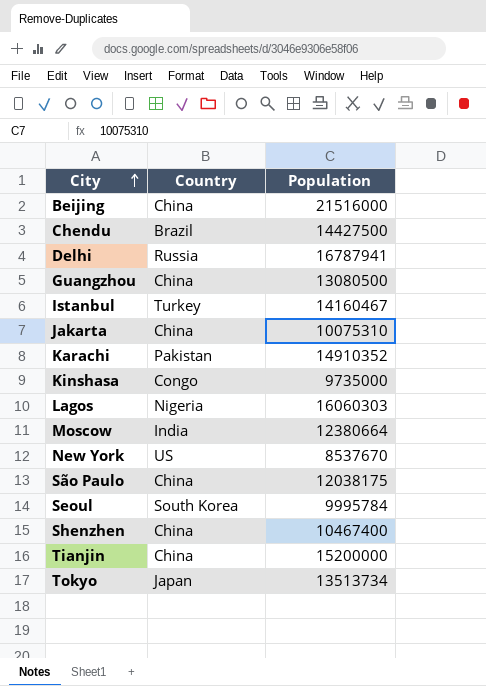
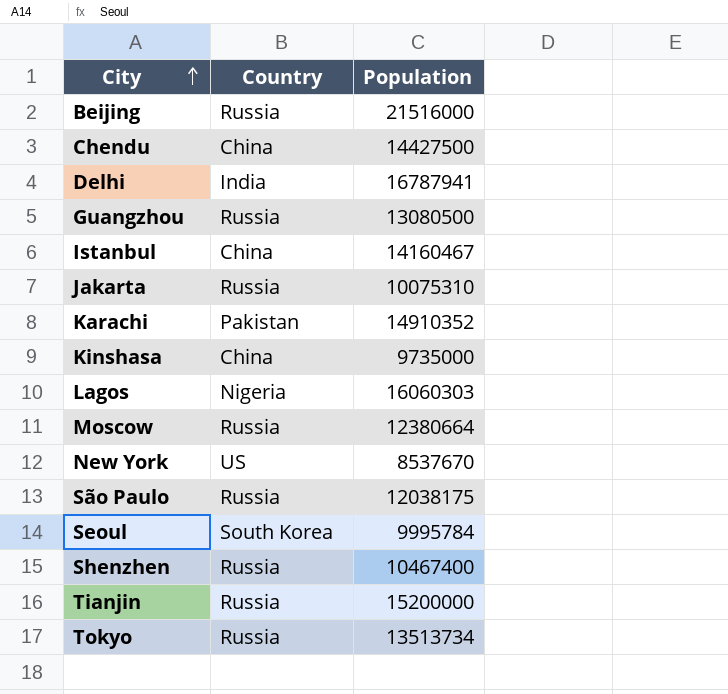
Beijing | Country: China -> Russia
Chendu | Country: Brazil -> China
Delhi | Country: Russia -> India
Guangzhou | Country: China -> Russia
Istanbul | Country: Turkey -> China
Jakarta | Country: China -> Russia
Kinshasa | Country: Congo -> China
Moscow | Country: India -> Russia
São Paulo | Country: China -> Russia
Shenzhen | Country: China -> Russia
Tianjin | Country: China -> Russia
Tokyo | Country: Japan -> Russia

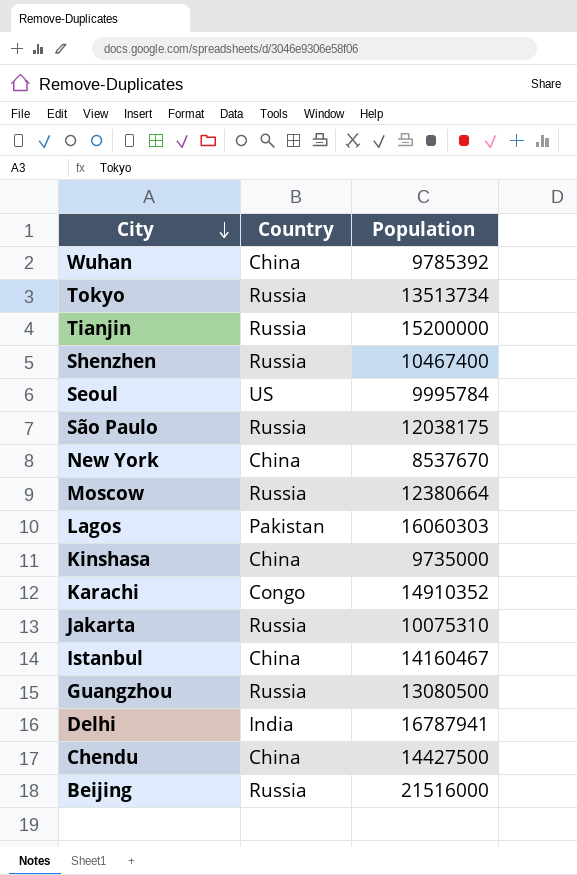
row order: City ascending -> City descending
row Wuhan: none -> China | 9785392
Seoul | Country: South Korea -> US
New York | Country: US -> China
Lagos | Country: Nigeria -> Pakistan
Karachi | Country: Pakistan -> Congo

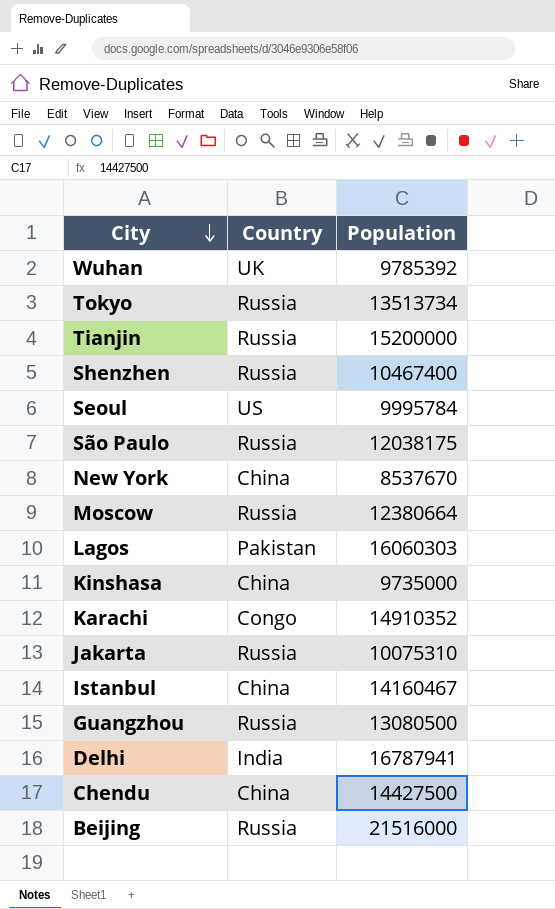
Wuhan | Country: China -> UK

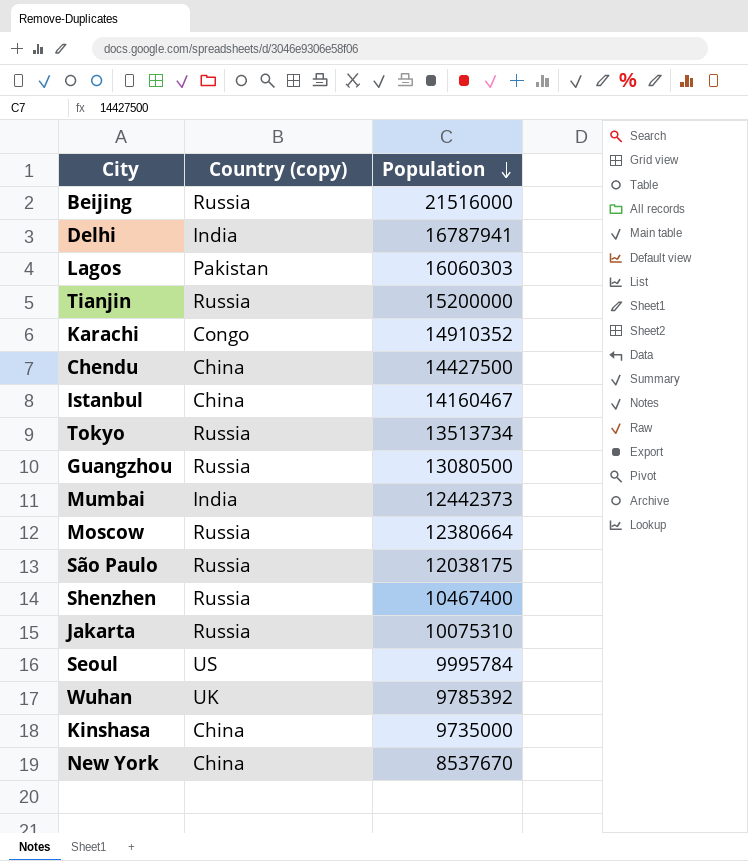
row order: City descending -> Population descending
column name: Country -> Country (copy)
row Mumbai: none -> India | 12442373

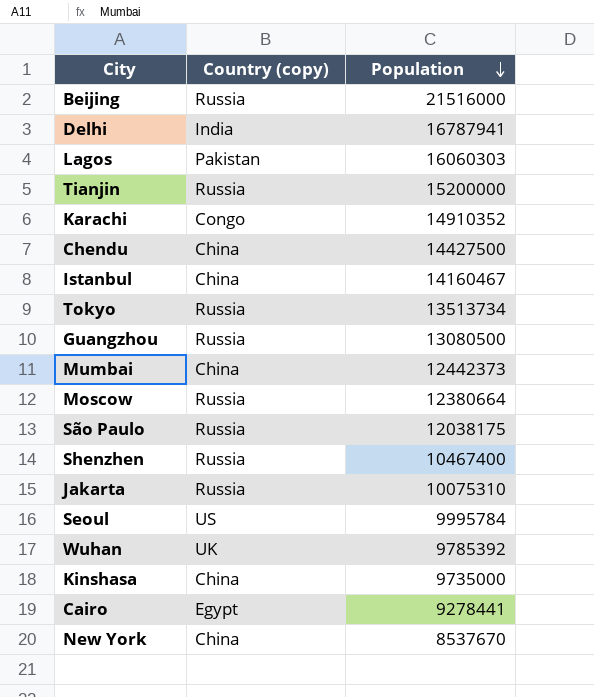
Mumbai | Country (copy): India -> China
row Cairo: none -> Egypt | 9278441

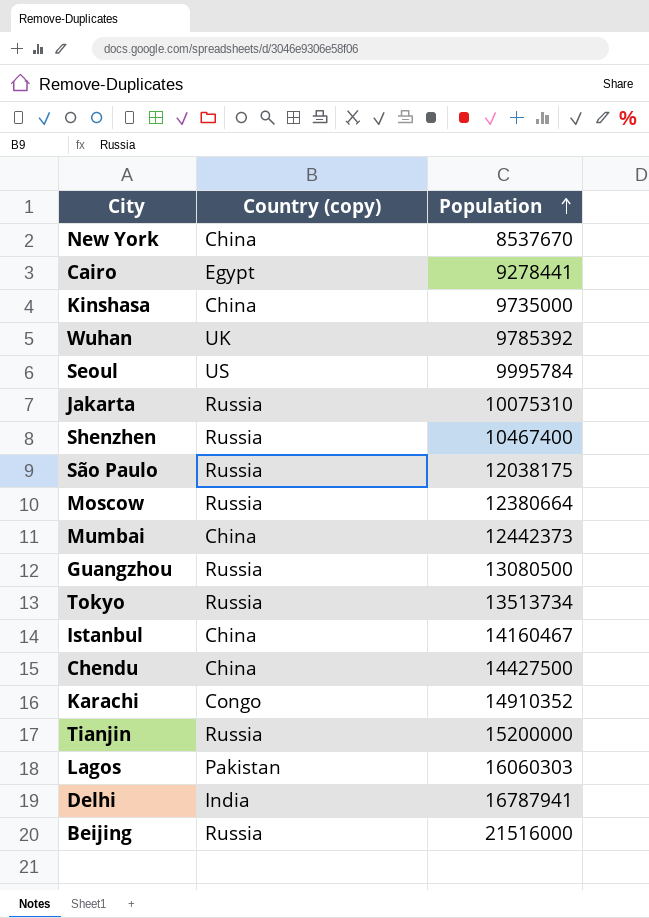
row order: Population descending -> Population ascending

